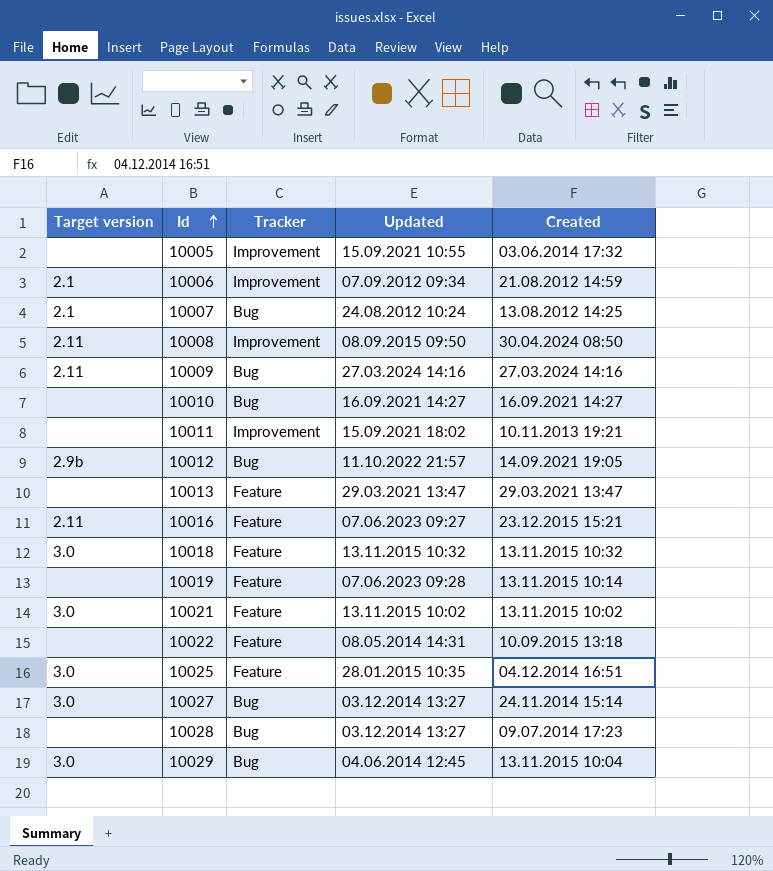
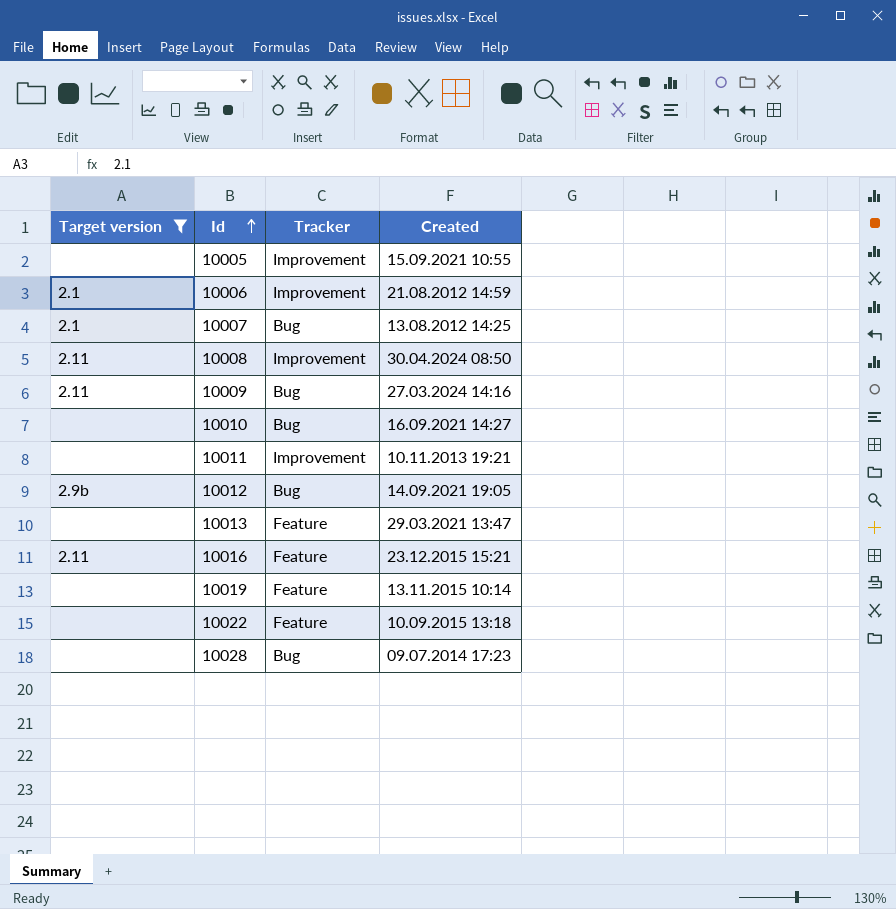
filter: none -> Target version != 3.0
column Updated | position: 4 -> none
10005 | Created: 03.06.2014 17:32 -> 15.09.2021 10:55

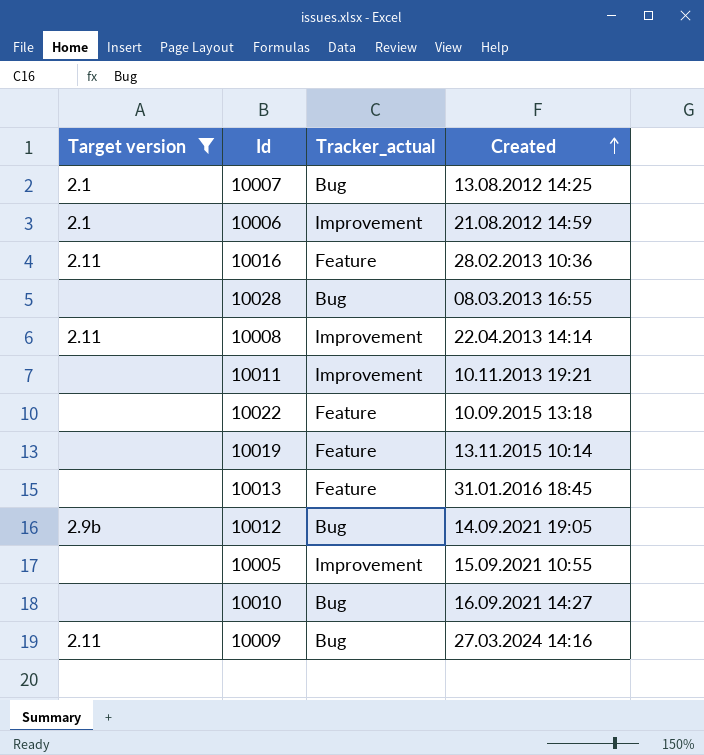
row order: Id ascending -> Created ascending
column name: Tracker -> Tracker_actual
10016 | Created: 23.12.2015 15:21 -> 28.02.2013 10:36
10028 | Created: 09.07.2014 17:23 -> 08.03.2013 16:55
10008 | Created: 30.04.2024 08:50 -> 22.04.2013 14:14
10013 | Created: 29.03.2021 13:47 -> 31.01.2016 18:45

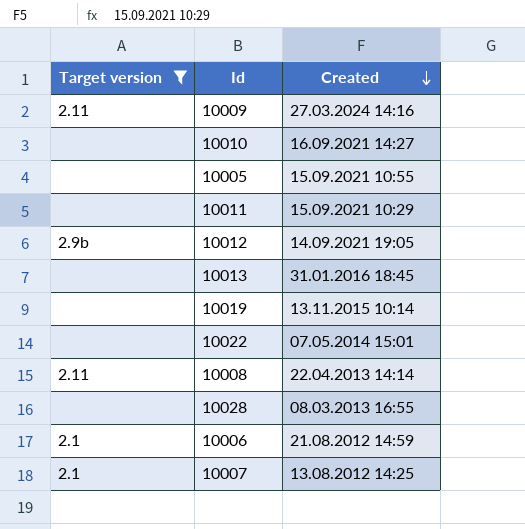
row order: Created ascending -> Created descending
column Tracker_actual | position: 3 -> none
row 10016: 2.11 | Feature | 28.02.2013 10:36 -> none
10011 | Created: 10.11.2013 19:21 -> 15.09.2021 10:29
10022 | Created: 10.09.2015 13:18 -> 07.05.2014 15:01

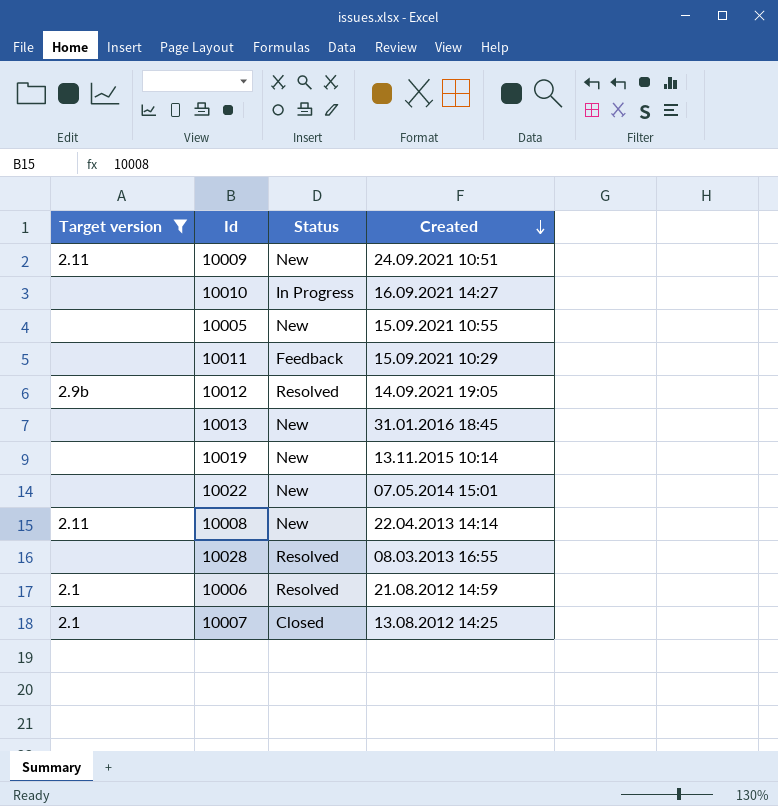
column Status | position: none -> 3
10009 | Created: 27.03.2024 14:16 -> 24.09.2021 10:51

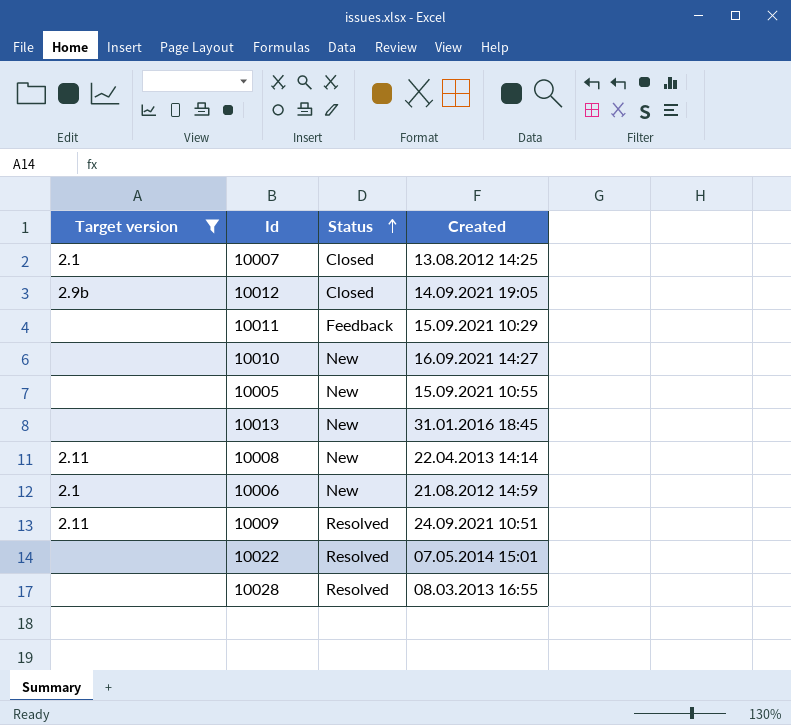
row order: Created descending -> Status ascending
row 10019: none | New | 13.11.2015 10:14 -> none
10012 | Status: Resolved -> Closed
10010 | Status: In Progress -> New
10006 | Status: Resolved -> New
10009 | Status: New -> Resolved
10022 | Status: New -> Resolved

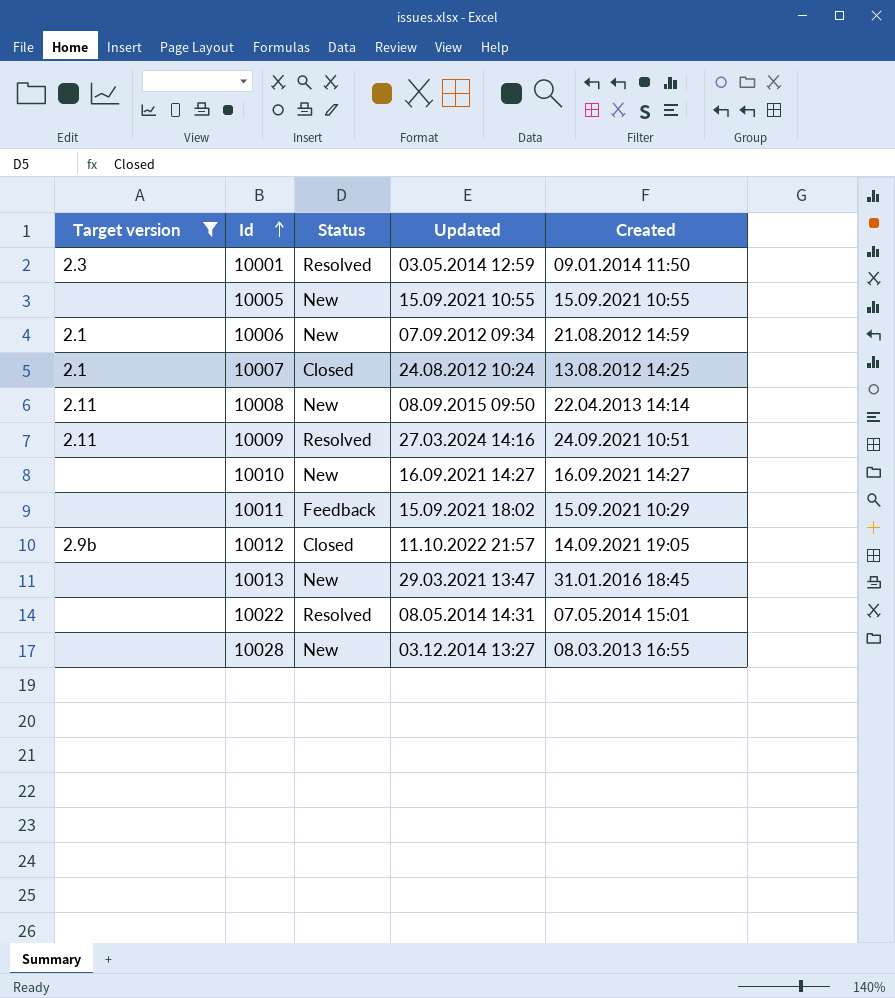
row order: Status ascending -> Id ascending
column Updated | position: none -> 4
row 10001: none -> 2.3 | Resolved | 03.05.2014 12:59 | 09.01.2014 11:50
10028 | Status: Resolved -> New

